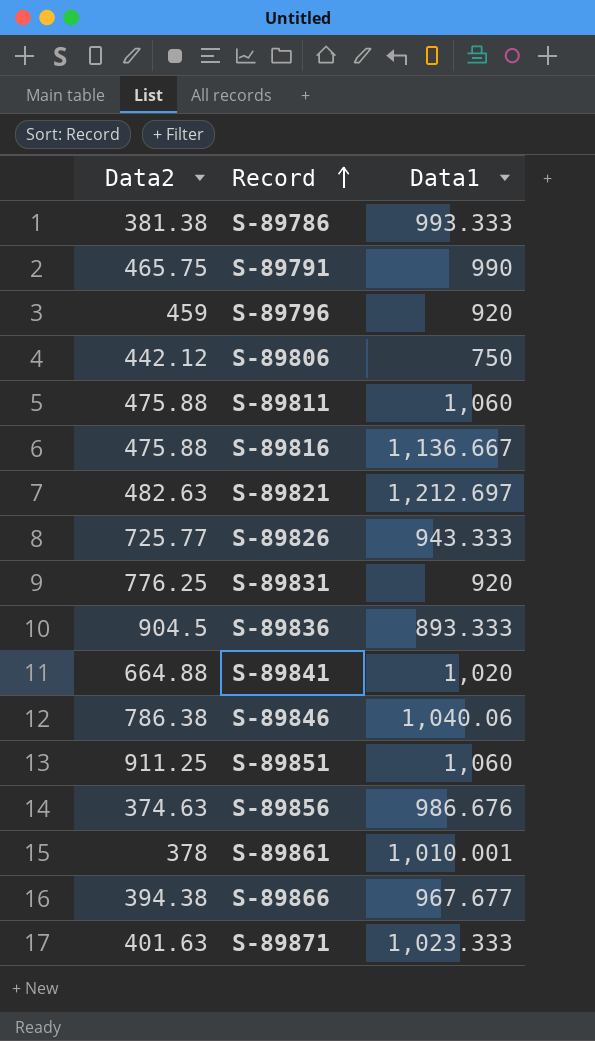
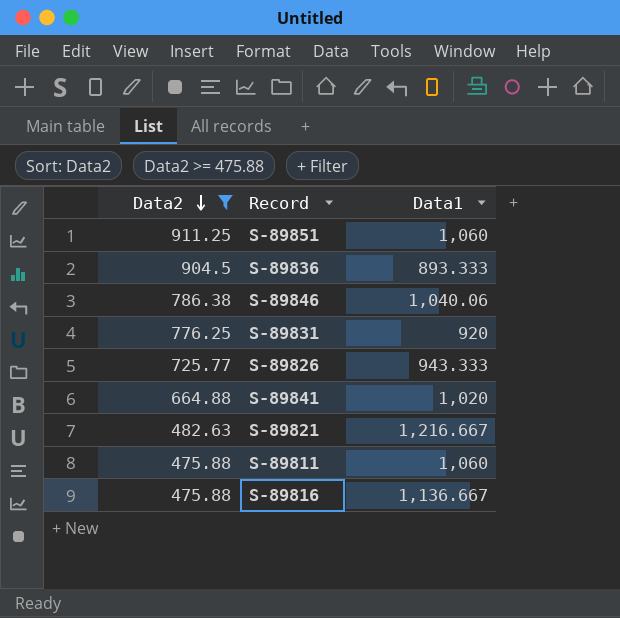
filter: none -> Data2 >= 475.88
row order: Record ascending -> Data2 descending
S-89821 | Data1: 1,212.697 -> 1,216.667

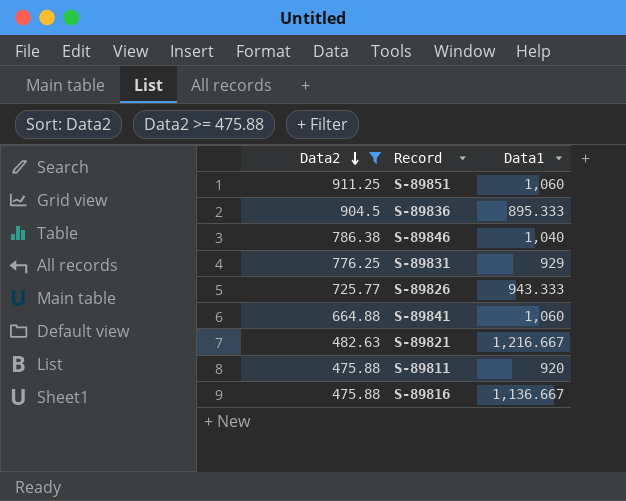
S-89836 | Data1: 893.333 -> 895.333
S-89846 | Data1: 1,040.06 -> 1,040
S-89831 | Data1: 920 -> 929
S-89841 | Data1: 1,020 -> 1,060
S-89811 | Data1: 1,060 -> 920

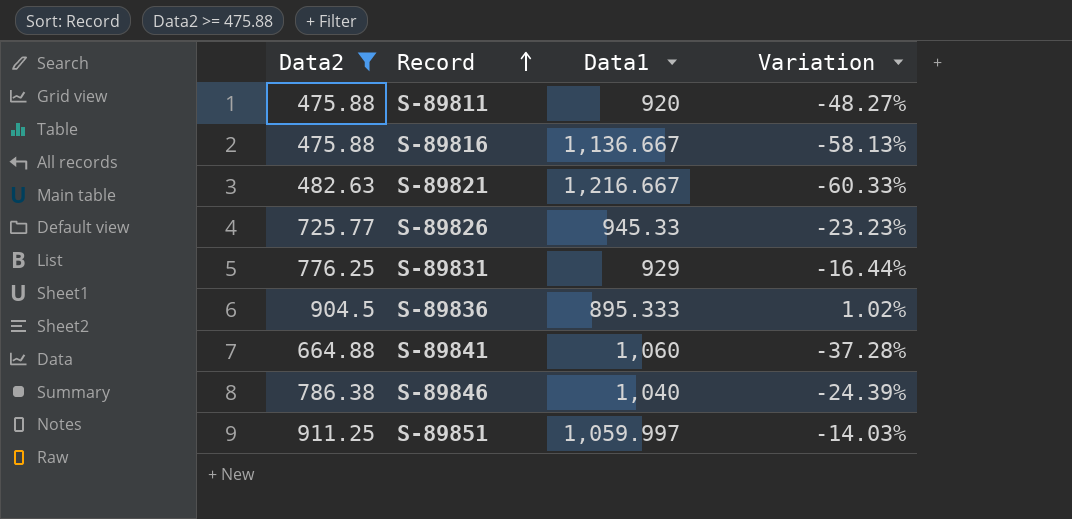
row order: Data2 descending -> Record ascending
column Variation | formula: none -> ([Data2] - [Data1]) / [Data1]
S-89826 | Data1: 943.333 -> 945.33
S-89851 | Data1: 1,060 -> 1,059.997

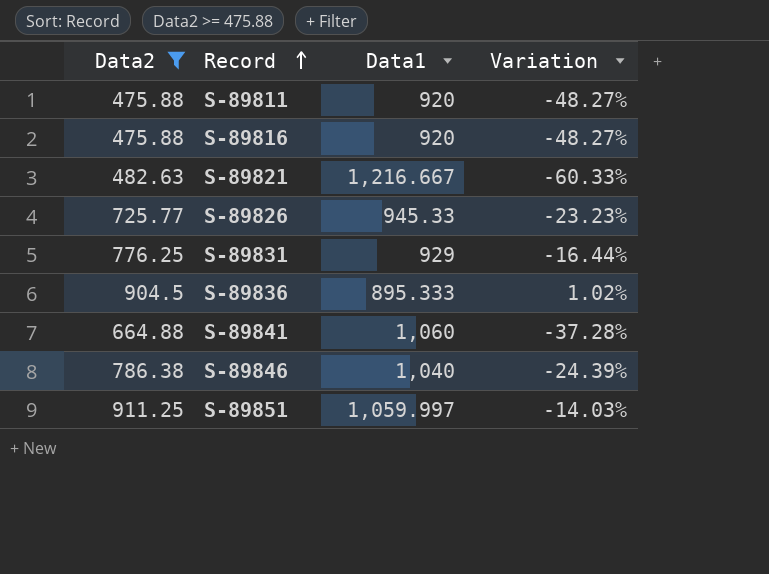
S-89816 | Data1: 1,136.667 -> 920
S-89816 | Variation: -58.13% -> -48.27%

